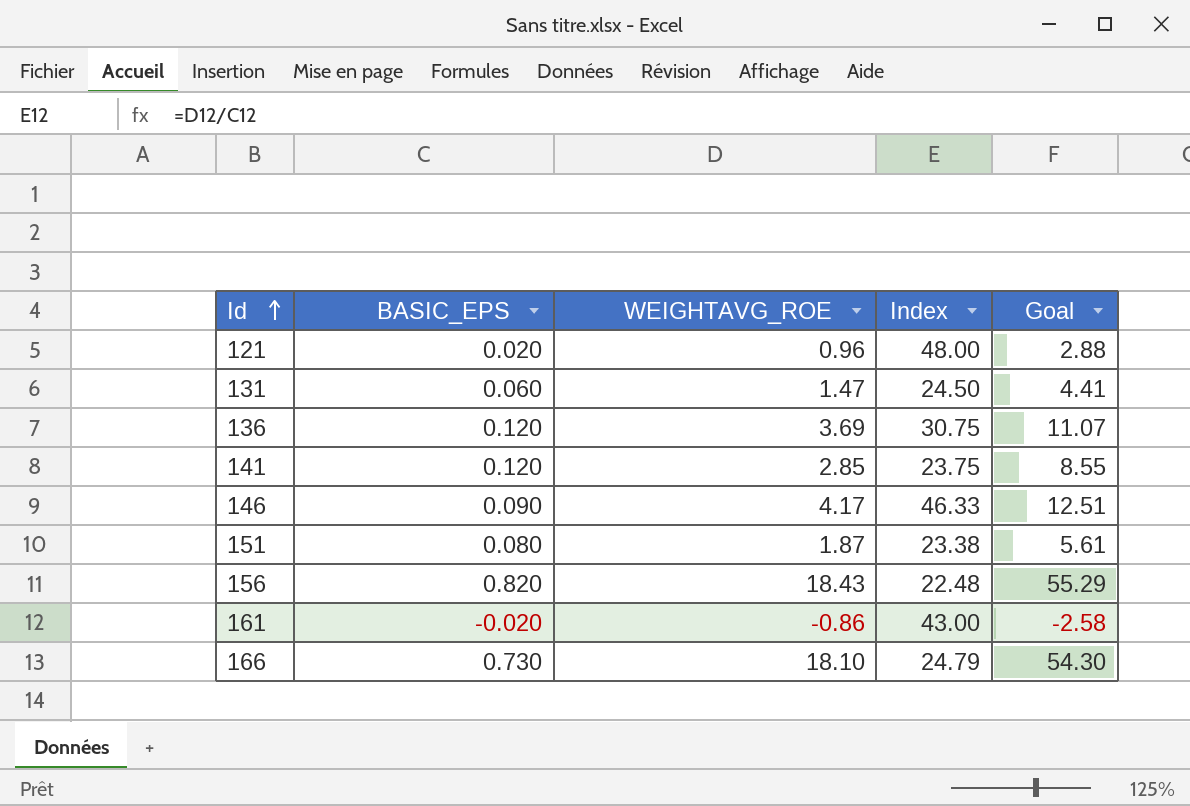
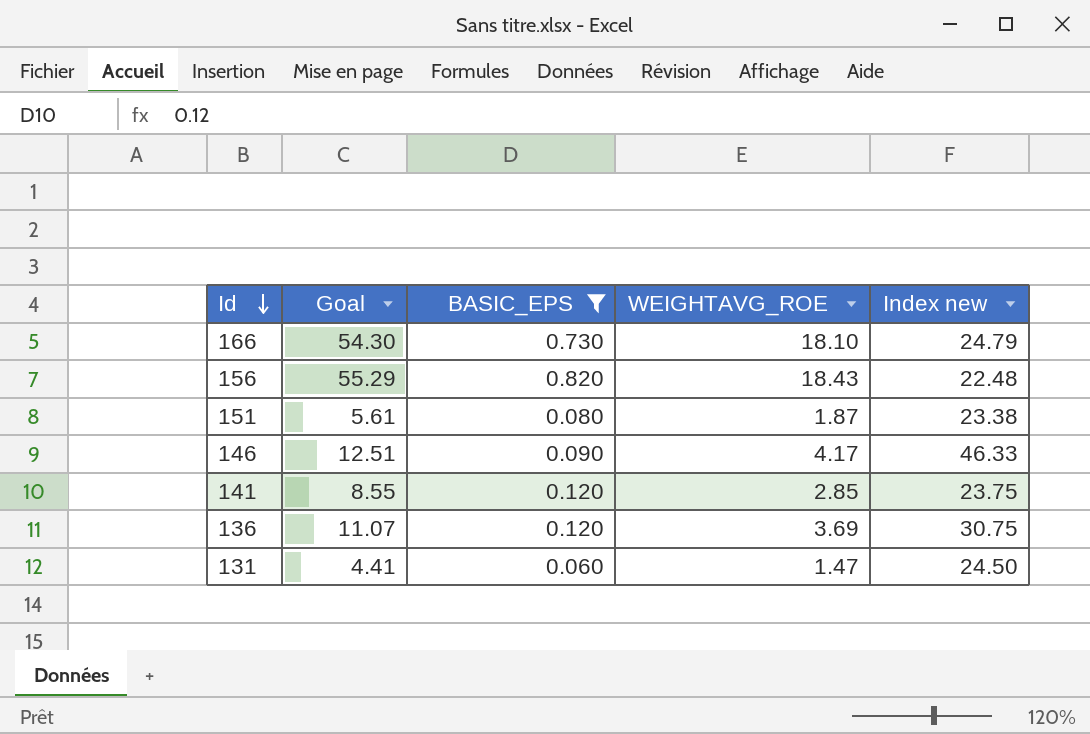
filter: none -> BASIC_EPS >= 0.060
row order: Id ascending -> Id descending
column Goal | position: 5 -> 2
column name: Index -> Index new

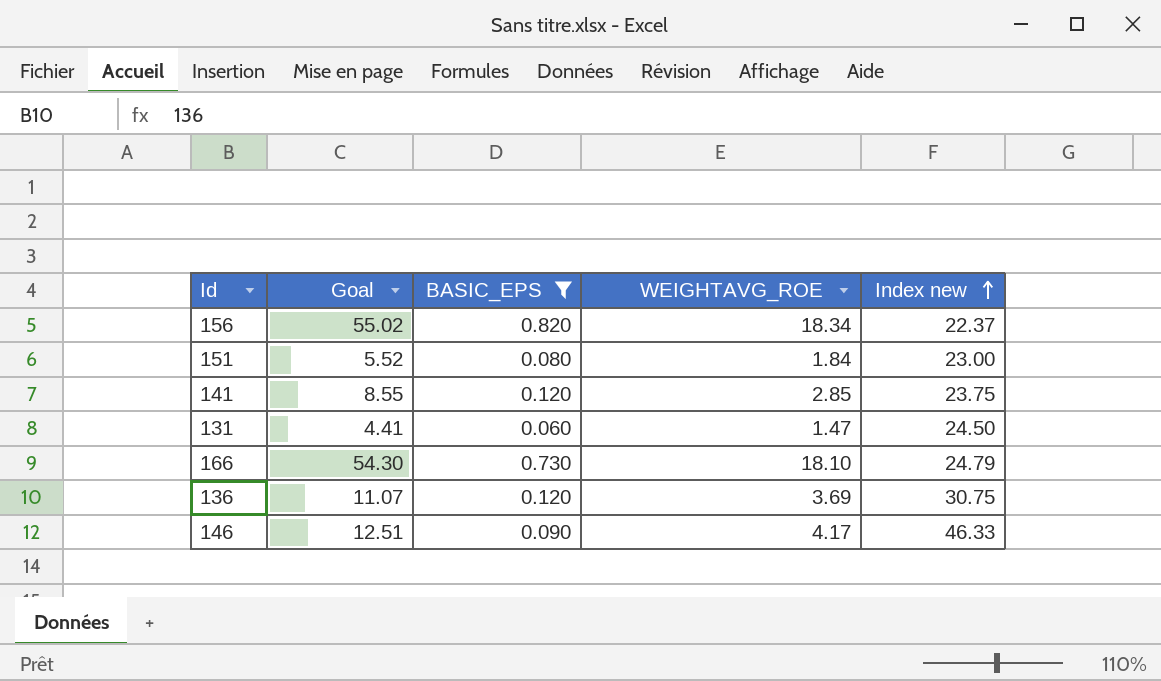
row order: Id descending -> Index new ascending
156 | Goal: 55.29 -> 55.02
156 | WEIGHTAVG_ROE: 18.43 -> 18.34
156 | Index new: 22.48 -> 22.37
151 | Goal: 5.61 -> 5.52
151 | WEIGHTAVG_ROE: 1.87 -> 1.84
151 | Index new: 23.38 -> 23.00

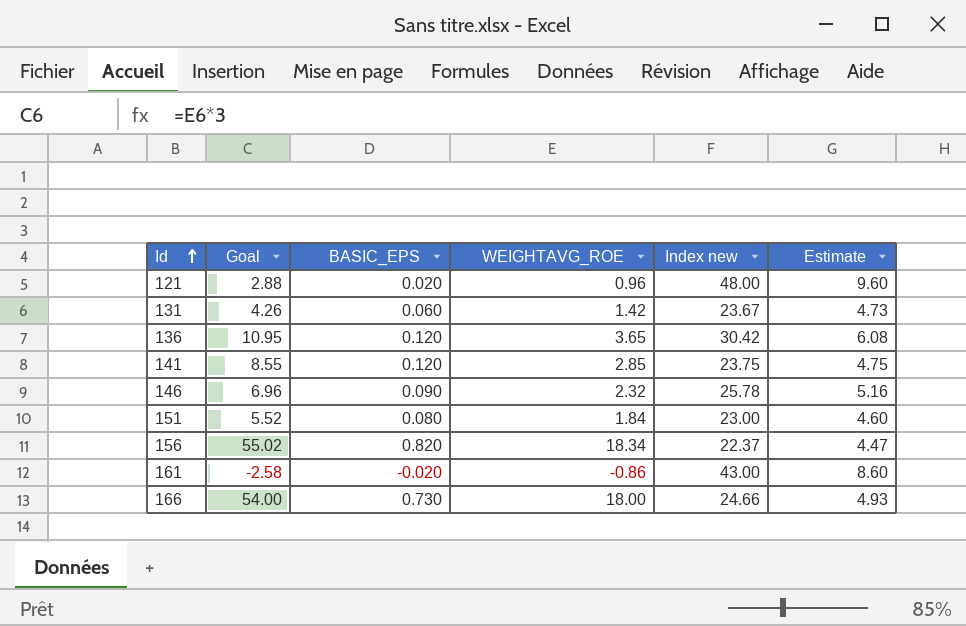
filter: BASIC_EPS >= 0.060 -> none
row order: Index new ascending -> Id ascending
column Estimate | formula: none -> [Index new] * 0.2
131 | Goal: 4.41 -> 4.26
131 | WEIGHTAVG_ROE: 1.47 -> 1.42
131 | Index new: 24.50 -> 23.67
136 | Goal: 11.07 -> 10.95
136 | WEIGHTAVG_ROE: 3.69 -> 3.65
136 | Index new: 30.75 -> 30.42
146 | Goal: 12.51 -> 6.96
146 | WEIGHTAVG_ROE: 4.17 -> 2.32
146 | Index new: 46.33 -> 25.78
166 | Goal: 54.30 -> 54.00
166 | WEIGHTAVG_ROE: 18.10 -> 18.00
166 | Index new: 24.79 -> 24.66

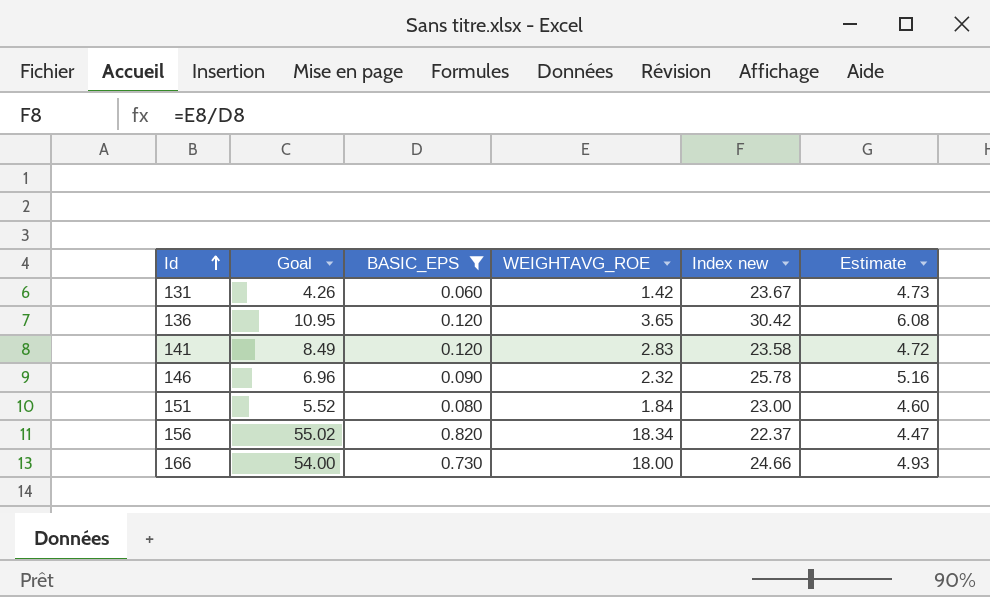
filter: none -> BASIC_EPS >= 0.060
141 | Goal: 8.55 -> 8.49
141 | WEIGHTAVG_ROE: 2.85 -> 2.83
141 | Index new: 23.75 -> 23.58
141 | Estimate: 4.75 -> 4.72

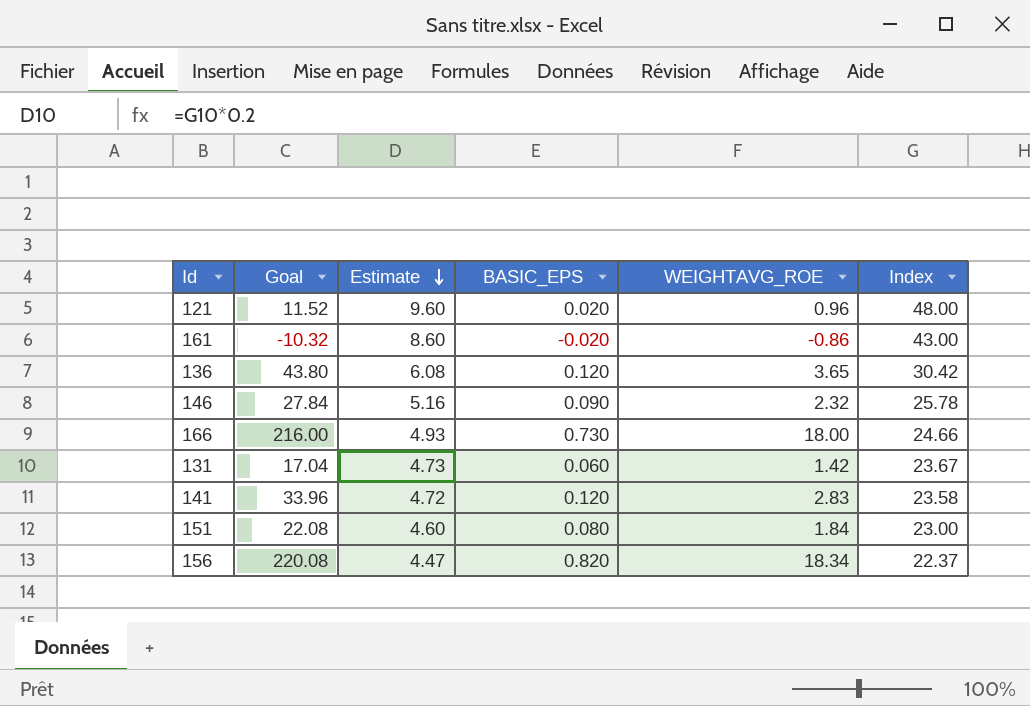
filter: BASIC_EPS >= 0.060 -> none
row order: Id ascending -> Estimate descending
column Goal | formula: [WEIGHTAVG_ROE] * 3 -> [WEIGHTAVG_ROE] * 12
column Estimate | position: 6 -> 3
column name: Index new -> Index

